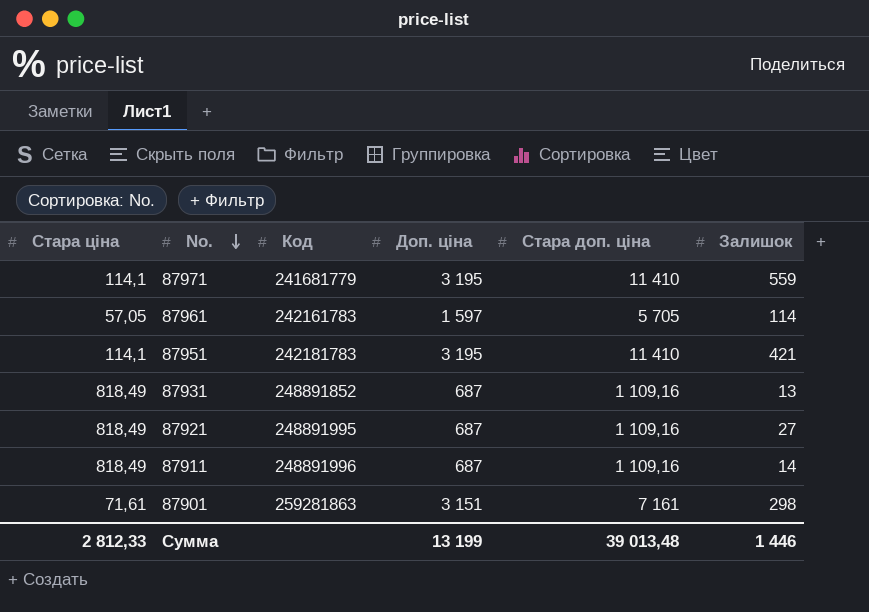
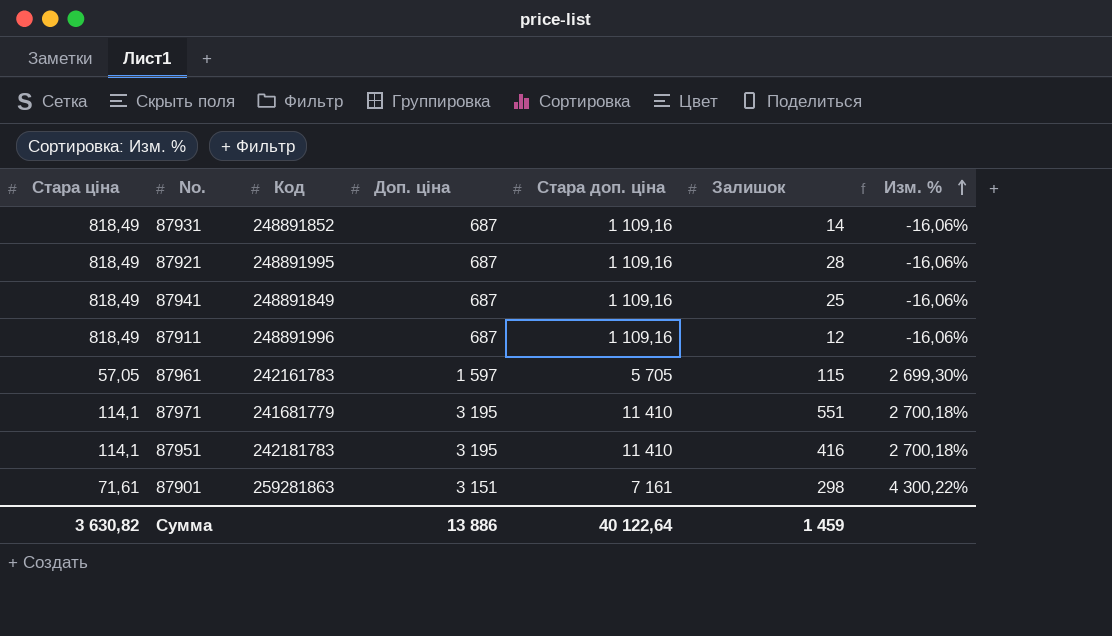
row order: No. descending -> Изм. % ascending
column Изм. % | formula: none -> ([Доп. ціна] - [Стара ціна]) / [Стара ціна]
87931 | Залишок: 13 -> 14
87921 | Залишок: 27 -> 28
row 87941: none -> 818,49 | 248891849 | 687 | 1 109,16 | 25 | -16,06%
87911 | Залишок: 14 -> 12
87961 | Залишок: 114 -> 115
87971 | Залишок: 559 -> 551
87951 | Залишок: 421 -> 416
Сумма | Стара ціна: 2 812,33 -> 3 630,82
Сумма | Доп. ціна: 13 199 -> 13 886
Сумма | Стара доп. ціна: 39 013,48 -> 40 122,64
Сумма | Залишок: 1 446 -> 1 459

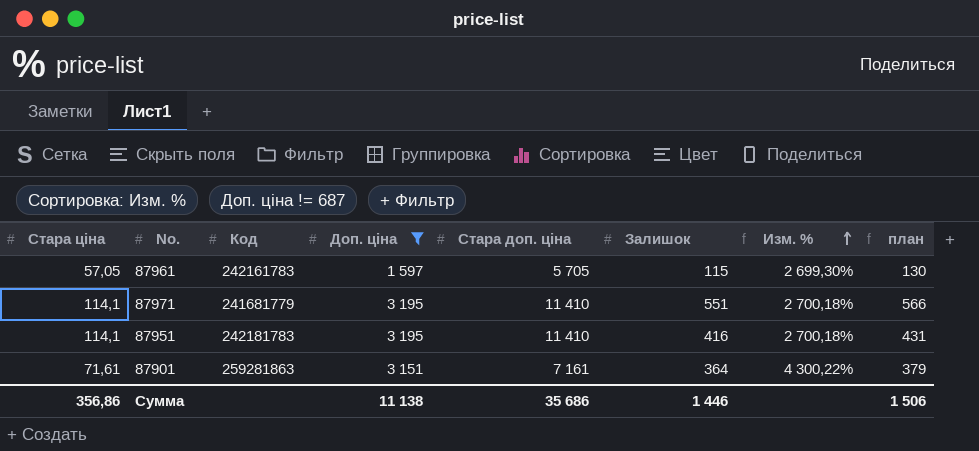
filter: none -> Доп. ціна != 687
column план | formula: none -> [Залишок] + 15
87901 | Залишок: 298 -> 364
Сумма | Стара ціна: 3 630,82 -> 356,86
Сумма | Доп. ціна: 13 886 -> 11 138
Сумма | Стара доп. ціна: 40 122,64 -> 35 686
Сумма | Залишок: 1 459 -> 1 446

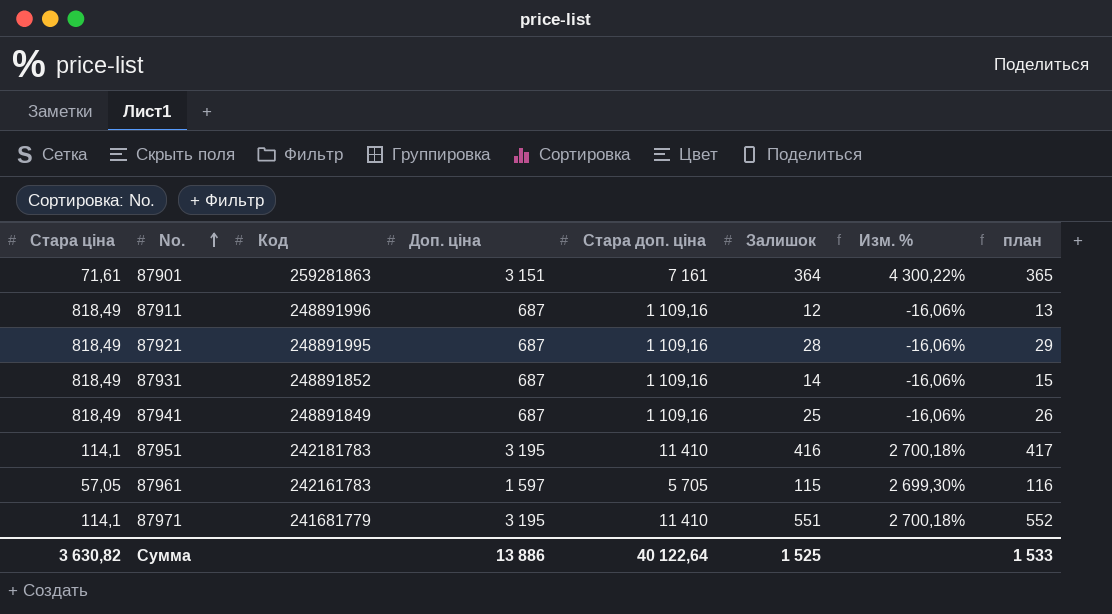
filter: Доп. ціна != 687 -> none
row order: Изм. % ascending -> No. ascending
column план | formula: [Залишок] + 15 -> [Залишок] + 1
Сумма | Стара ціна: 356,86 -> 3 630,82
Сумма | Доп. ціна: 11 138 -> 13 886
Сумма | Стара доп. ціна: 35 686 -> 40 122,64
Сумма | Залишок: 1 446 -> 1 525
Сумма | план: 1 506 -> 1 533

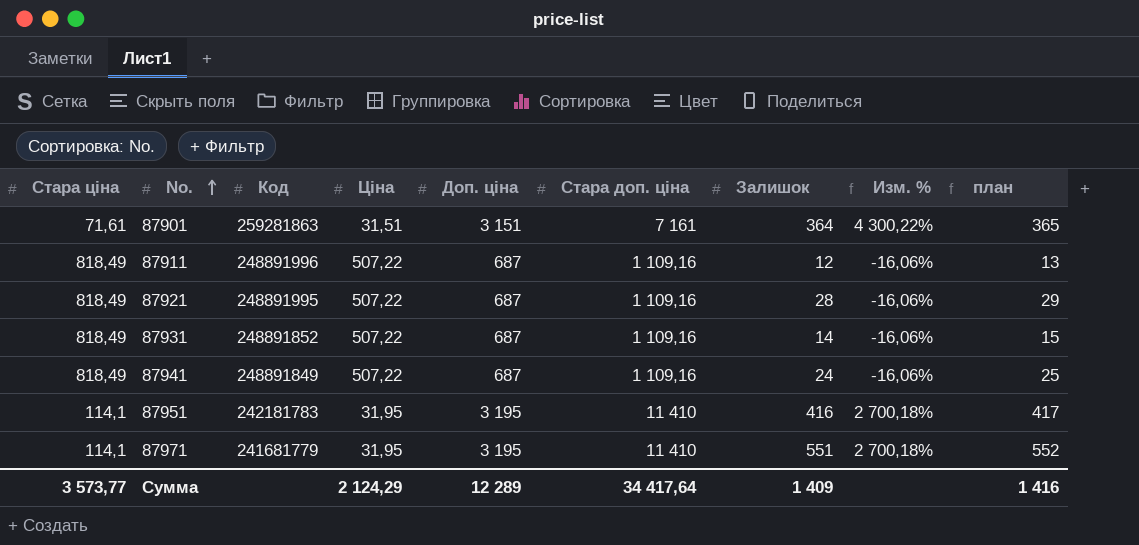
column Ціна | position: none -> 4
row 87961: 57,05 | 242161783 | 1 597 | 5 705 | 115 | 2 699,30% | 116 -> none
87941 | Залишок: 25 -> 24
87941 | план: 26 -> 25
Сумма | Стара ціна: 3 630,82 -> 3 573,77
Сумма | Доп. ціна: 13 886 -> 12 289
Сумма | Стара доп. ціна: 40 122,64 -> 34 417,64
Сумма | Залишок: 1 525 -> 1 409
Сумма | план: 1 533 -> 1 416

